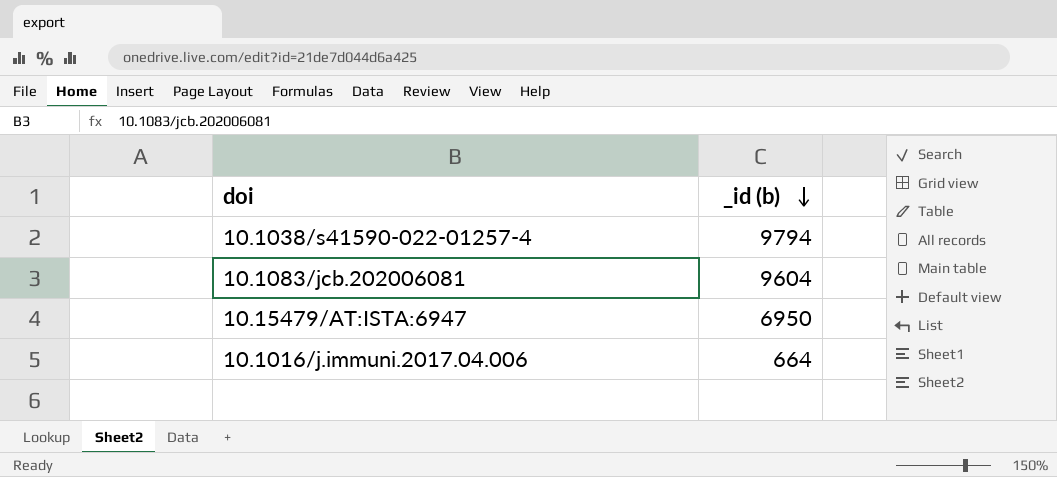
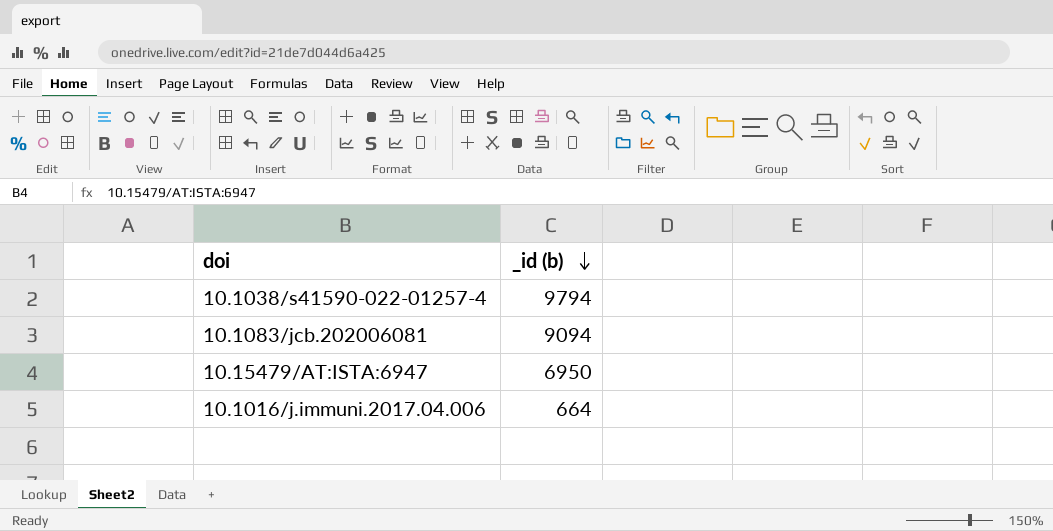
10.1083/jcb.202006081 | _id (b): 9604 -> 9094

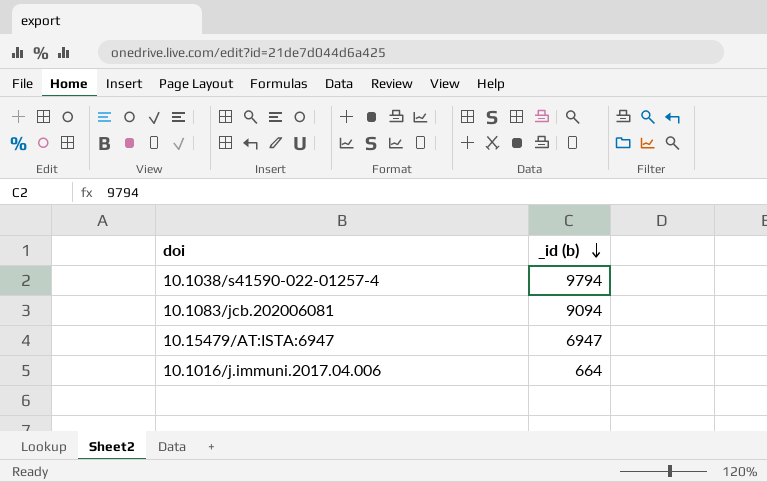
10.15479/AT:ISTA:6947 | _id (b): 6950 -> 6947

